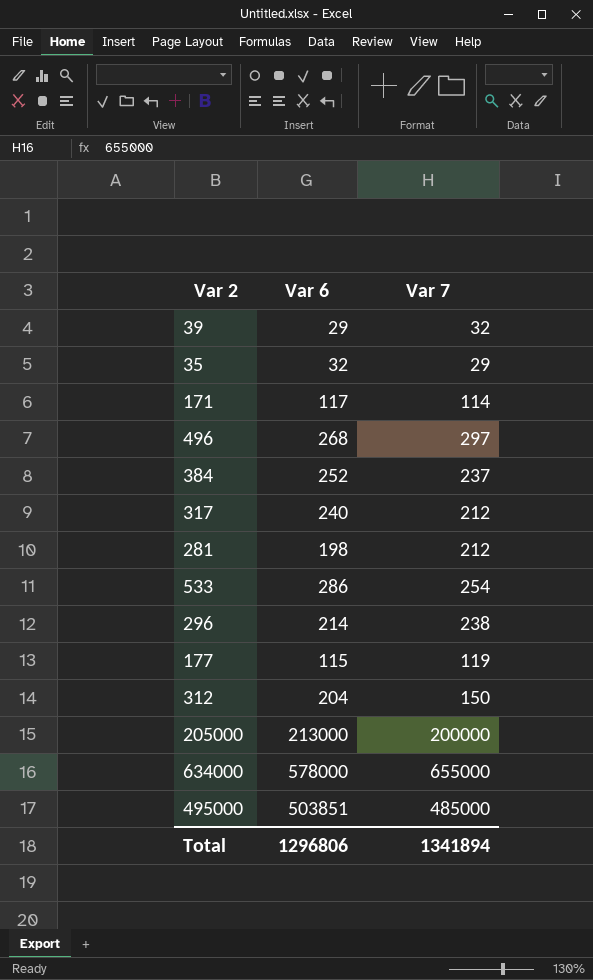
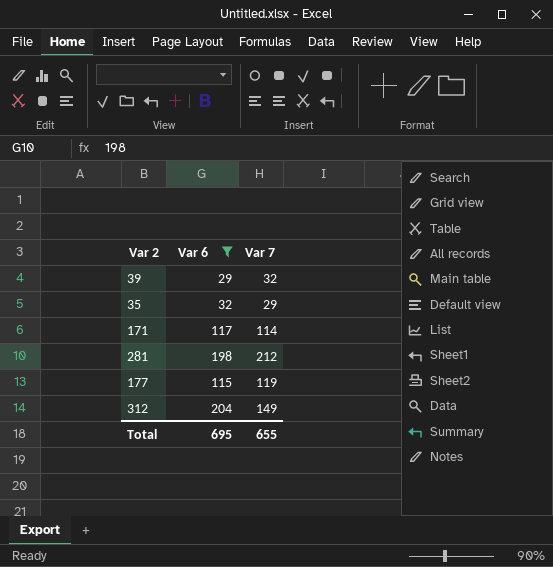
filter: none -> Var 6 <= 204
312 | Var 7: 150 -> 149
Total | Var 6: 1296806 -> 695
Total | Var 7: 1341894 -> 655

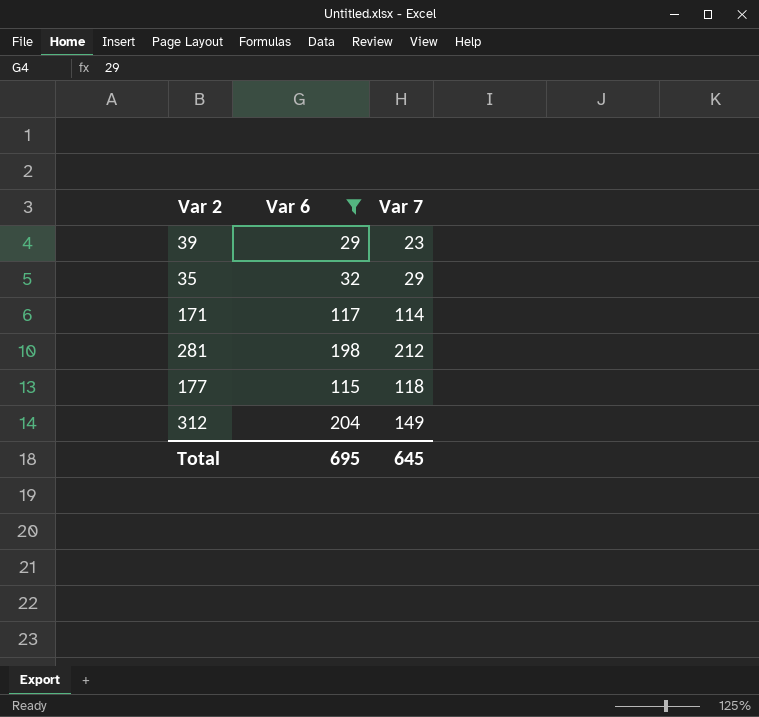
39 | Var 7: 32 -> 23
177 | Var 7: 119 -> 118
Total | Var 7: 655 -> 645

